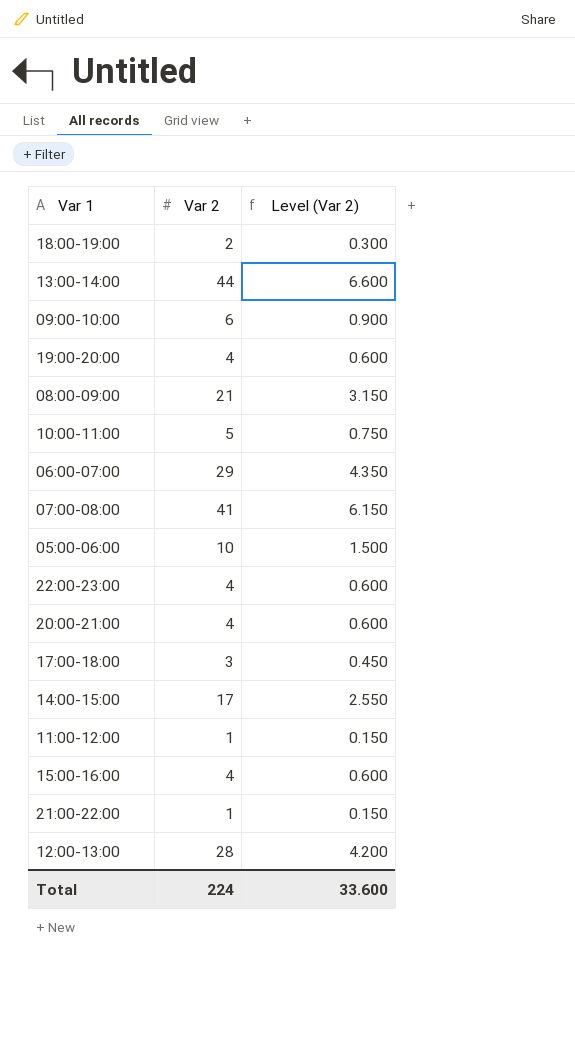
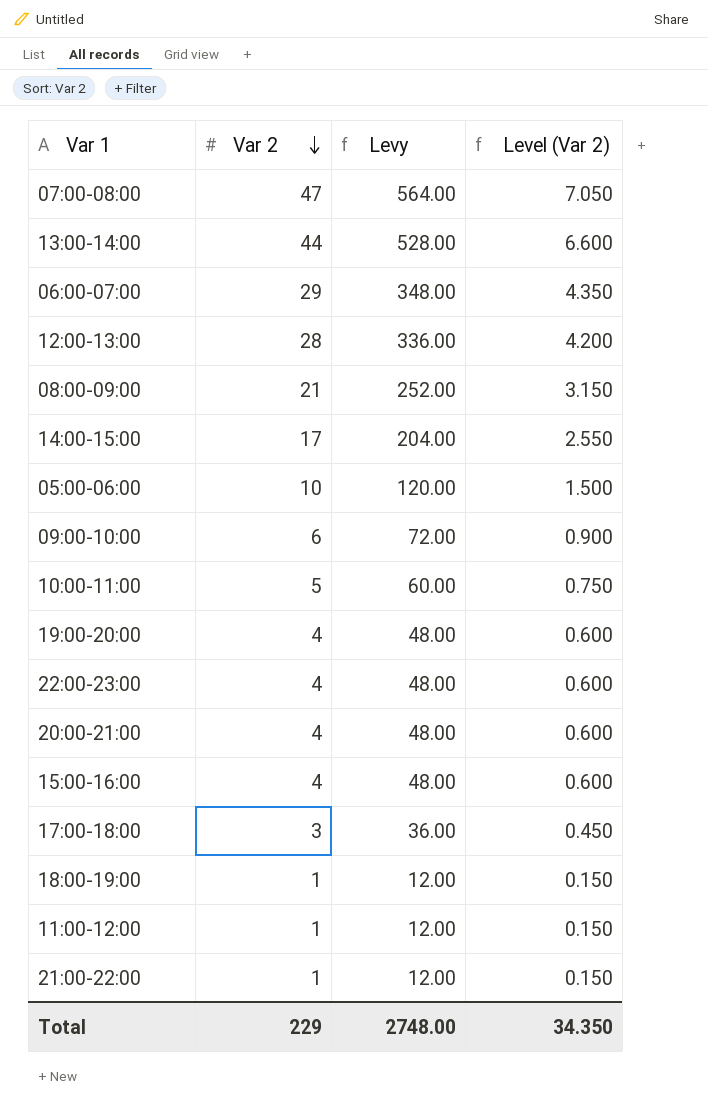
row order: none -> Var 2 descending
column Levy | formula: none -> [Var 2] * 12
07:00-08:00 | Var 2: 41 -> 47
07:00-08:00 | Level (Var 2): 6.150 -> 7.050
18:00-19:00 | Var 2: 2 -> 1
18:00-19:00 | Level (Var 2): 0.300 -> 0.150
Total | Var 2: 224 -> 229
Total | Level (Var 2): 33.600 -> 34.350

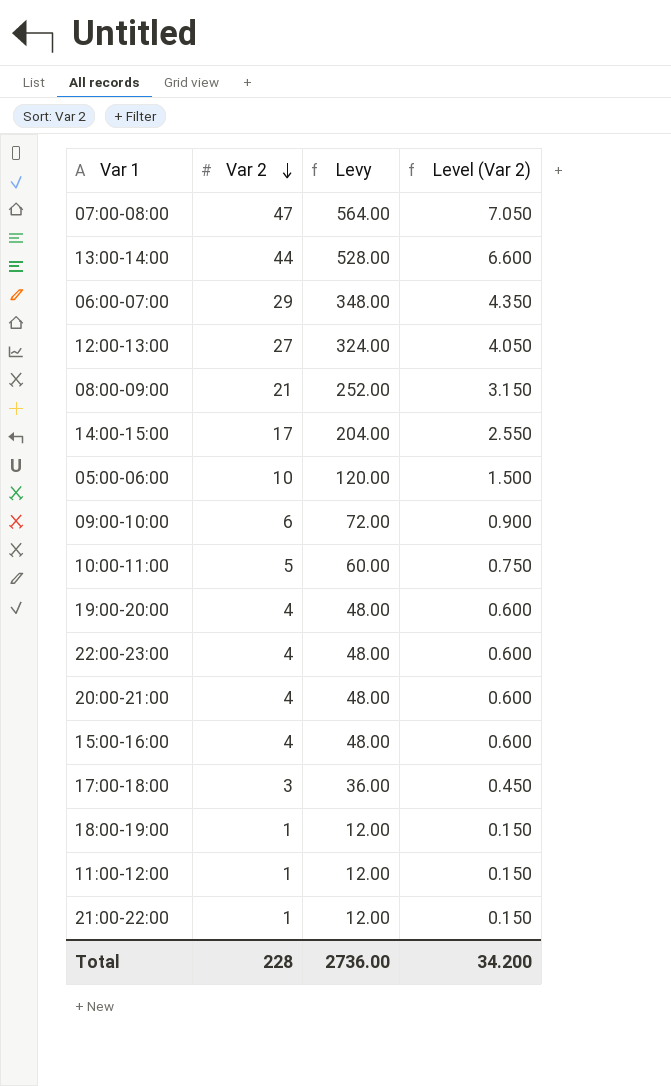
12:00-13:00 | Var 2: 28 -> 27
12:00-13:00 | Levy: 336.00 -> 324.00
12:00-13:00 | Level (Var 2): 4.200 -> 4.050
Total | Var 2: 229 -> 228
Total | Levy: 2748.00 -> 2736.00
Total | Level (Var 2): 34.350 -> 34.200

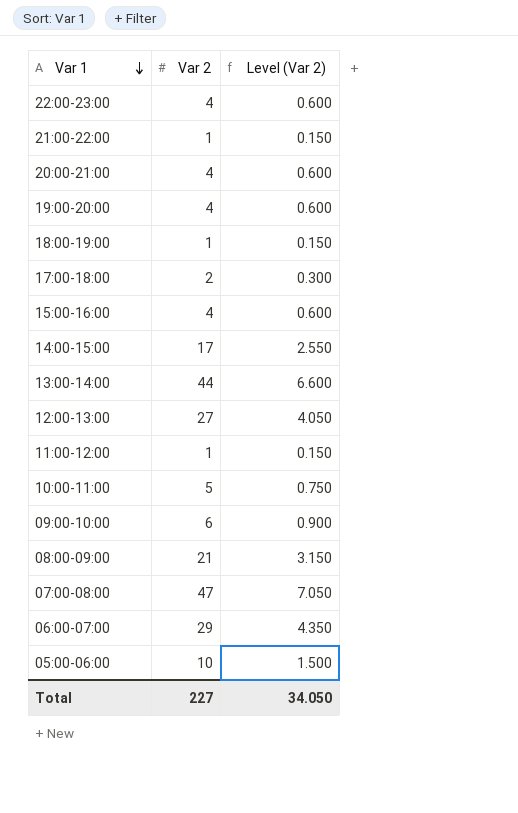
row order: Var 2 descending -> Var 1 descending
column Levy | formula: [Var 2] * 12 -> none
17:00-18:00 | Var 2: 3 -> 2
17:00-18:00 | Level (Var 2): 0.450 -> 0.300
Total | Var 2: 228 -> 227
Total | Level (Var 2): 34.200 -> 34.050

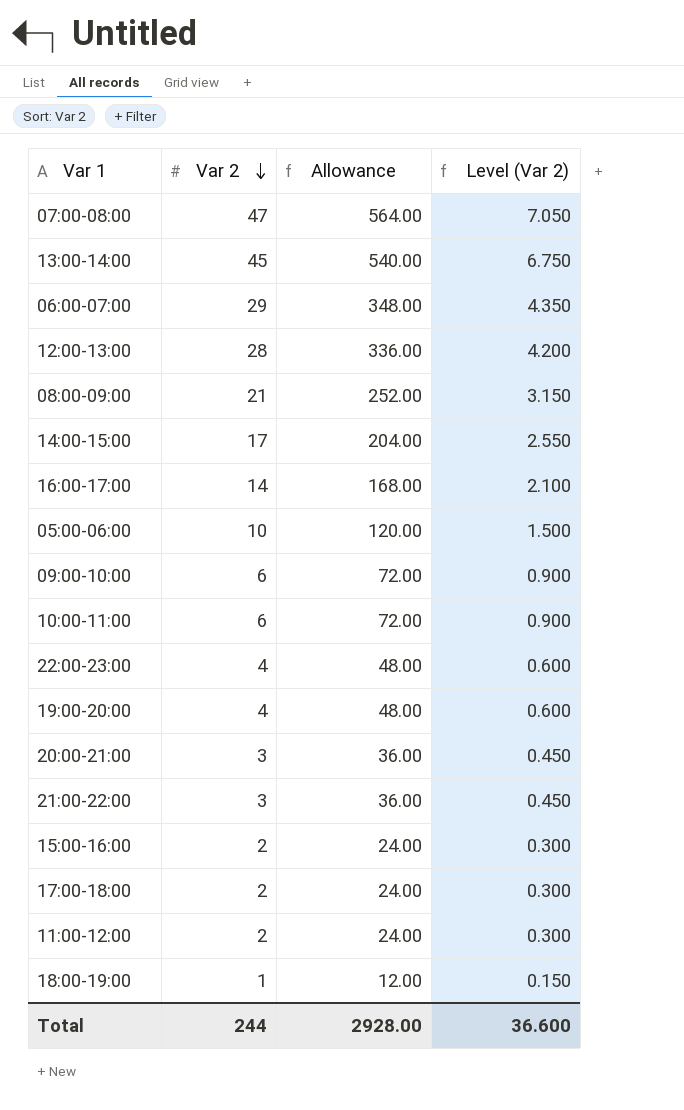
row order: Var 1 descending -> Var 2 descending
column Allowance | formula: none -> [Var 2] * 12
13:00-14:00 | Var 2: 44 -> 45
13:00-14:00 | Level (Var 2): 6.600 -> 6.750
12:00-13:00 | Var 2: 27 -> 28
12:00-13:00 | Level (Var 2): 4.050 -> 4.200
row 16:00-17:00: none -> 14 | 168.00 | 2.100
10:00-11:00 | Var 2: 5 -> 6
10:00-11:00 | Level (Var 2): 0.750 -> 0.900
20:00-21:00 | Var 2: 4 -> 3
20:00-21:00 | Level (Var 2): 0.600 -> 0.450
21:00-22:00 | Var 2: 1 -> 3
21:00-22:00 | Level (Var 2): 0.150 -> 0.450
15:00-16:00 | Var 2: 4 -> 2
15:00-16:00 | Level (Var 2): 0.600 -> 0.300
11:00-12:00 | Var 2: 1 -> 2
11:00-12:00 | Level (Var 2): 0.150 -> 0.300
Total | Var 2: 227 -> 244
Total | Level (Var 2): 34.050 -> 36.600

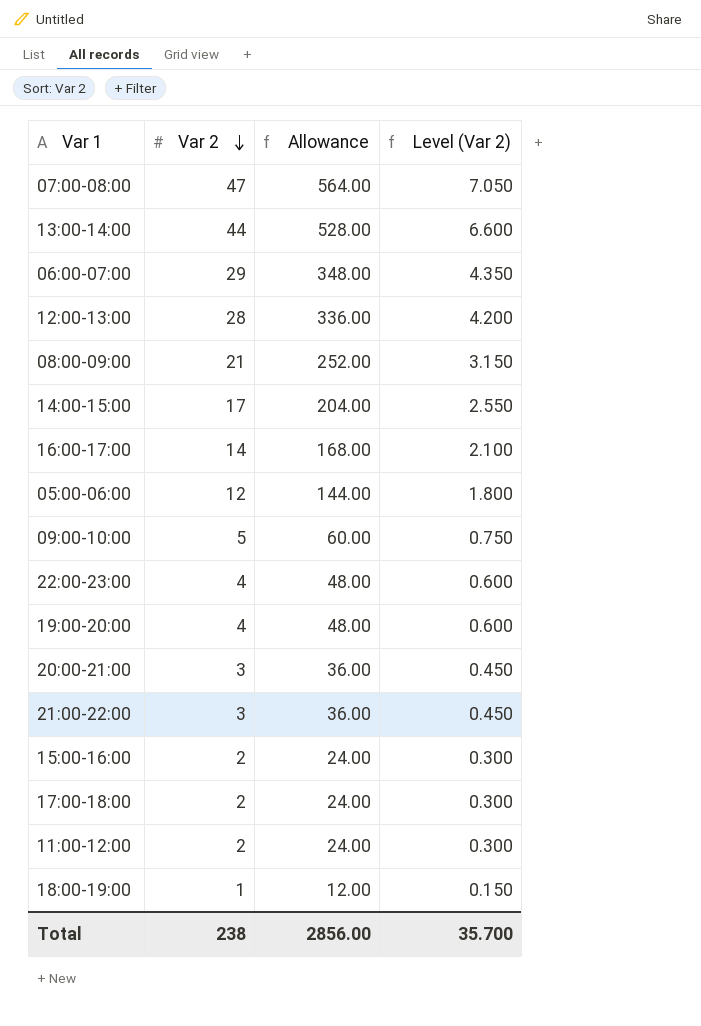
row 10:00-11:00: 6 | 72.00 | 0.900 -> none
13:00-14:00 | Var 2: 45 -> 44
13:00-14:00 | Allowance: 540.00 -> 528.00
13:00-14:00 | Level (Var 2): 6.750 -> 6.600
05:00-06:00 | Var 2: 10 -> 12
05:00-06:00 | Allowance: 120.00 -> 144.00
05:00-06:00 | Level (Var 2): 1.500 -> 1.800
09:00-10:00 | Var 2: 6 -> 5
09:00-10:00 | Allowance: 72.00 -> 60.00
09:00-10:00 | Level (Var 2): 0.900 -> 0.750
Total | Var 2: 244 -> 238
Total | Allowance: 2928.00 -> 2856.00
Total | Level (Var 2): 36.600 -> 35.700

